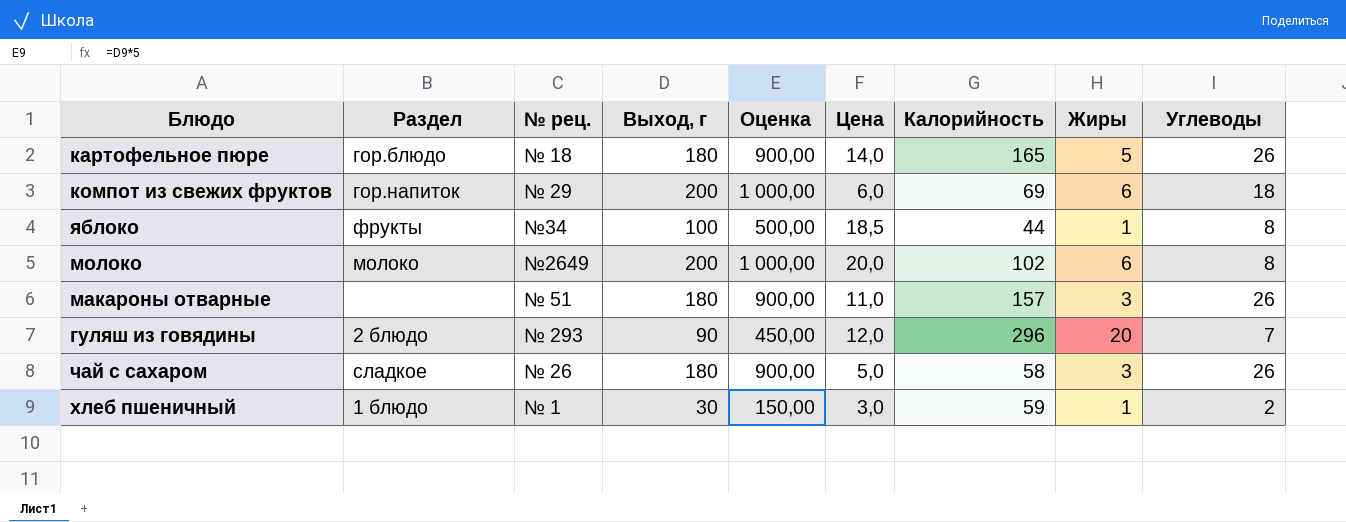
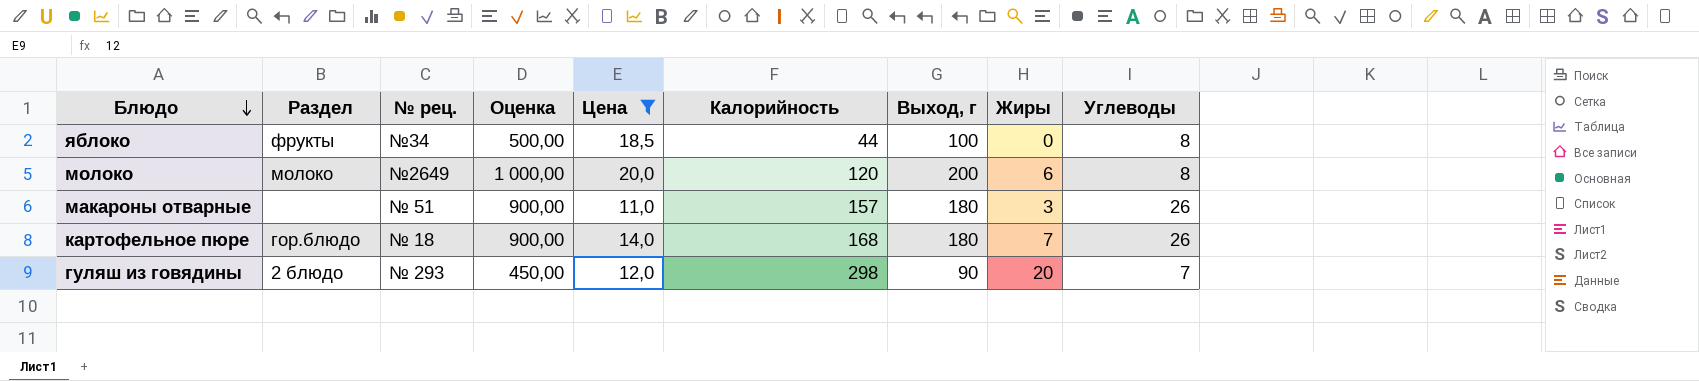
filter: none -> Цена >= 11,0
row order: none -> Блюдо descending
column Выход, г | position: 4 -> 7
яблоко | Жиры: 1 -> 0
молоко | Калорийность: 102 -> 120
картофельное пюре | Калорийность: 165 -> 168
картофельное пюре | Жиры: 5 -> 7
гуляш из говядины | Калорийность: 296 -> 298

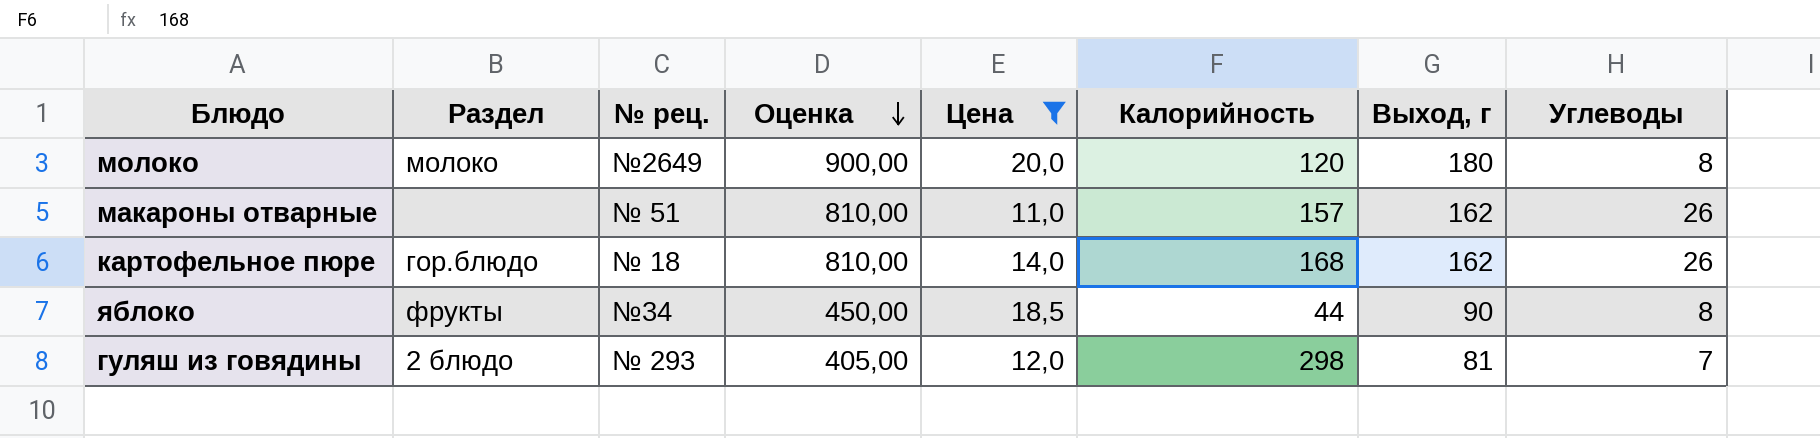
row order: Блюдо descending -> Оценка descending
column Жиры | position: 8 -> none
молоко | Оценка: 1 000,00 -> 900,00
молоко | Выход, г: 200 -> 180
макароны отварные | Оценка: 900,00 -> 810,00
макароны отварные | Выход, г: 180 -> 162
картофельное пюре | Оценка: 900,00 -> 810,00
картофельное пюре | Выход, г: 180 -> 162
яблоко | Оценка: 500,00 -> 450,00
яблоко | Выход, г: 100 -> 90
гуляш из говядины | Оценка: 450,00 -> 405,00
гуляш из говядины | Выход, г: 90 -> 81

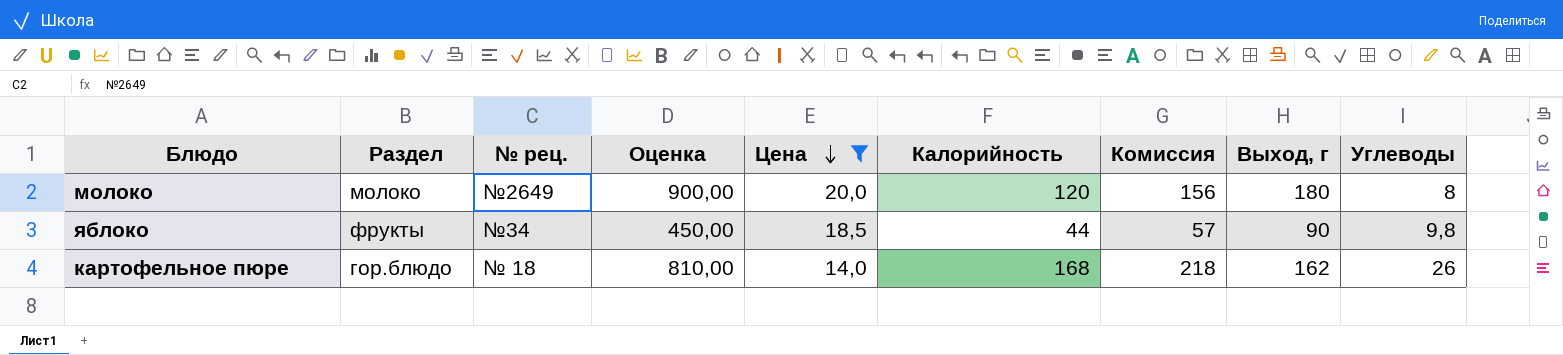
row order: Оценка descending -> Цена descending
column Комиссия | formula: none -> [Калорийность] * 1,3
row макароны отварные: none | № 51 | 810,00 | 11,0 | 157 | 162 | 26 -> none
row гуляш из говядины: 2 блюдо | № 293 | 405,00 | 12,0 | 298 | 81 | 7 -> none
яблоко | Углеводы: 8 -> 9,8

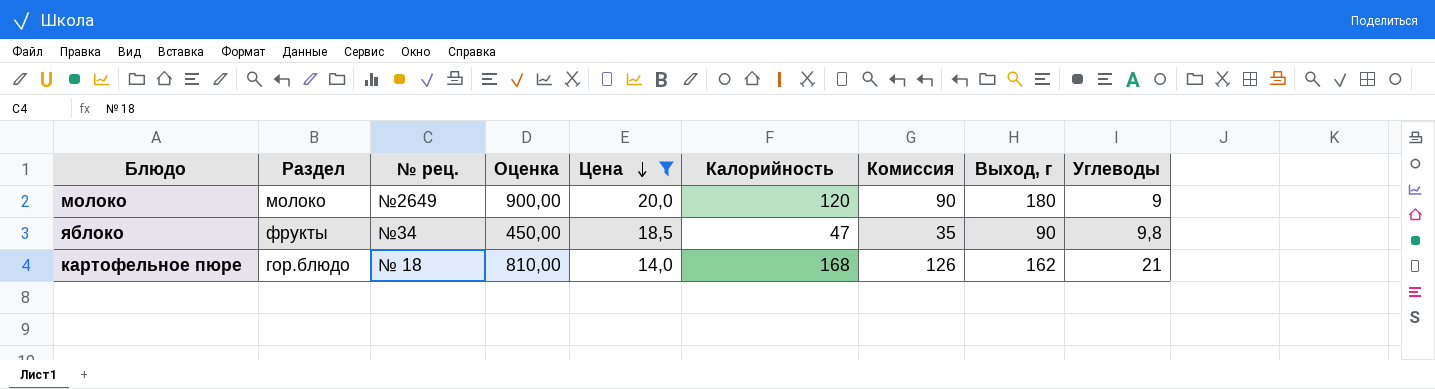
column Комиссия | formula: [Калорийность] * 1,3 -> [Калорийность] * 0,75
молоко | Углеводы: 8 -> 9
яблоко | Калорийность: 44 -> 47
картофельное пюре | Углеводы: 26 -> 21

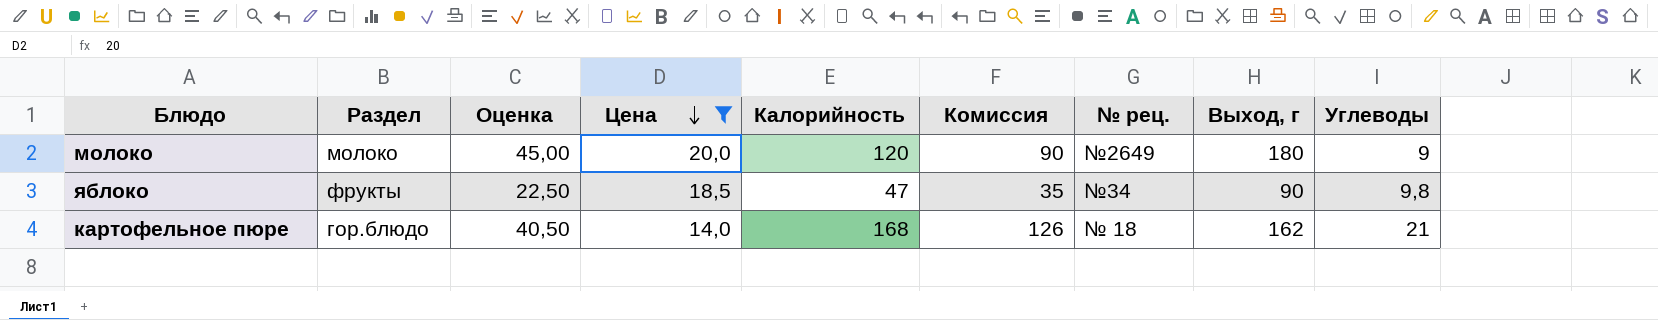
column Оценка | formula: [Выход, г] * 5 -> [Выход, г] * 0,25
column № рец. | position: 3 -> 7

